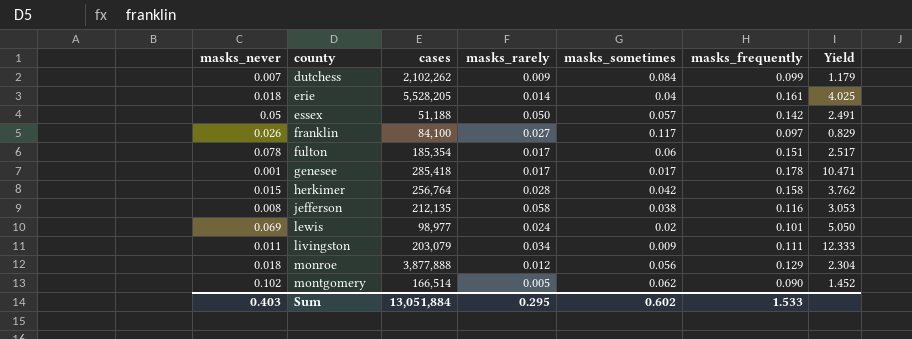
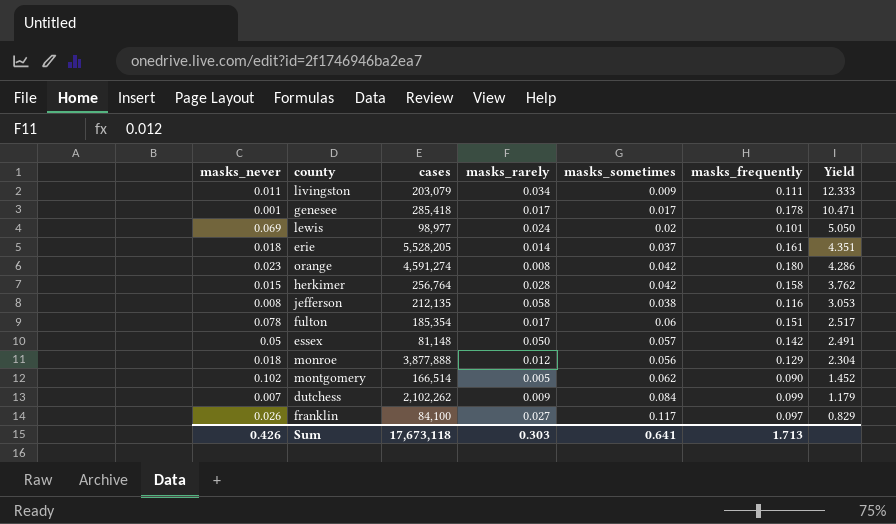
row order: county ascending -> Yield descending
erie | masks_sometimes: 0.04 -> 0.037
erie | Yield: 4.025 -> 4.351
row orange: none -> 0.023 | 4,591,274 | 0.008 | 0.042 | 0.180 | 4.286
essex | cases: 51,188 -> 81,148
Sum | masks_never: 0.403 -> 0.426
Sum | cases: 13,051,884 -> 17,673,118
Sum | masks_rarely: 0.295 -> 0.303
Sum | masks_sometimes: 0.602 -> 0.641
Sum | masks_frequently: 1.533 -> 1.713

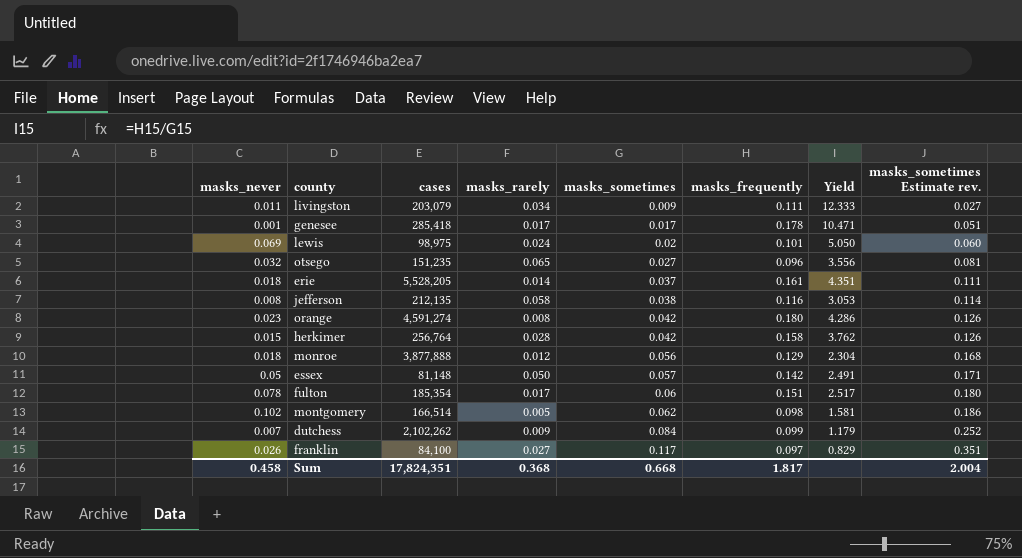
row order: Yield descending -> masks_sometimes ascending
column masks_sometimes Estimate rev. | formula: none -> [masks_sometimes] * 3
lewis | cases: 98,977 -> 98,975
row otsego: none -> 0.032 | 151,235 | 0.065 | 0.027 | 0.096 | 3.556 | 0.081
montgomery | masks_frequently: 0.090 -> 0.098
montgomery | Yield: 1.452 -> 1.581
Sum | masks_never: 0.426 -> 0.458
Sum | cases: 17,673,118 -> 17,824,351
Sum | masks_rarely: 0.303 -> 0.368
Sum | masks_sometimes: 0.641 -> 0.668
Sum | masks_frequently: 1.713 -> 1.817

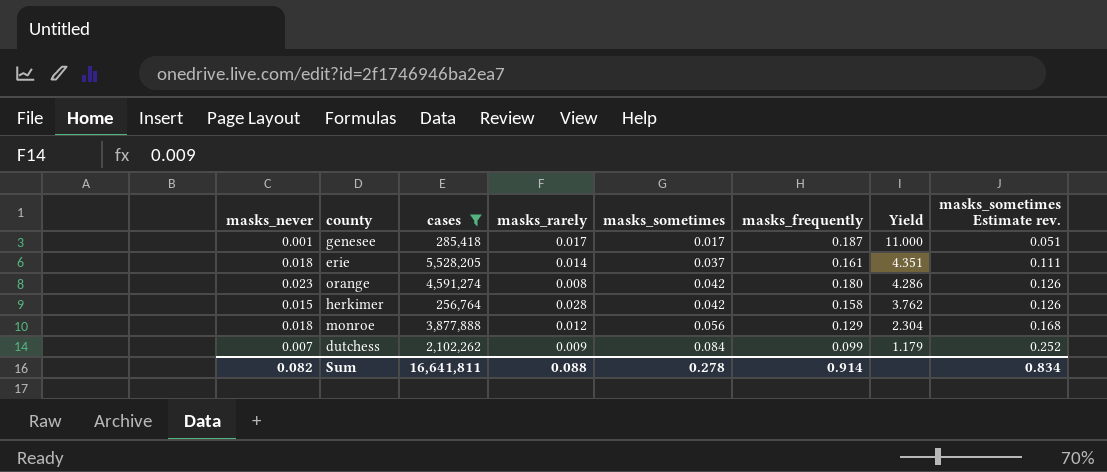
filter: none -> cases >= 256,764
genesee | masks_frequently: 0.178 -> 0.187
genesee | Yield: 10.471 -> 11.000
Sum | masks_never: 0.458 -> 0.082
Sum | cases: 17,824,351 -> 16,641,811
Sum | masks_rarely: 0.368 -> 0.088
Sum | masks_sometimes: 0.668 -> 0.278
Sum | masks_frequently: 1.817 -> 0.914
Sum | masks_sometimes Estimate rev.: 2.004 -> 0.834

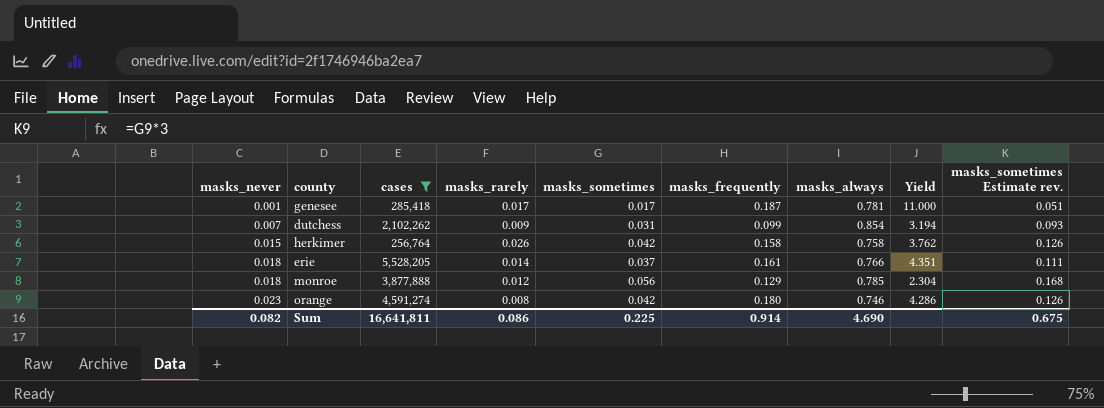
row order: masks_sometimes ascending -> masks_never ascending
column masks_always | position: none -> 7
dutchess | masks_sometimes: 0.084 -> 0.031
dutchess | Yield: 1.179 -> 3.194
dutchess | masks_sometimes Estimate rev.: 0.252 -> 0.093
herkimer | masks_rarely: 0.028 -> 0.026
Sum | masks_rarely: 0.088 -> 0.086
Sum | masks_sometimes: 0.278 -> 0.225
Sum | masks_sometimes Estimate rev.: 0.834 -> 0.675

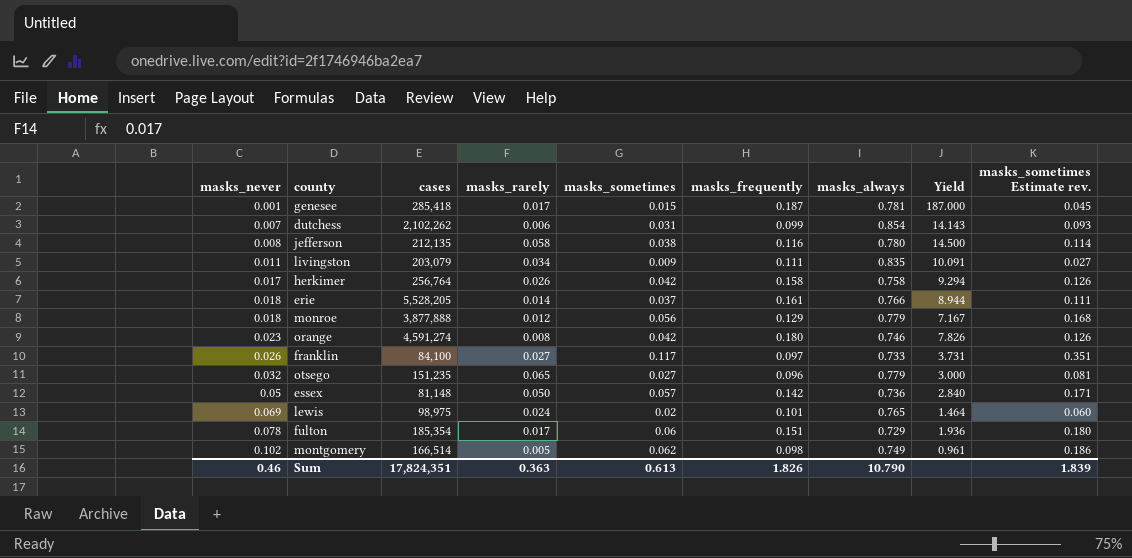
filter: cases >= 256,764 -> none
column Yield | formula: [masks_frequently] / [masks_sometimes] -> [masks_frequently] / [masks_never]
genesee | masks_sometimes: 0.017 -> 0.015
genesee | masks_sometimes Estimate rev.: 0.051 -> 0.045
dutchess | masks_rarely: 0.009 -> 0.006
herkimer | masks_never: 0.015 -> 0.017
monroe | masks_always: 0.785 -> 0.779
Sum | masks_never: 0.082 -> 0.46
Sum | cases: 16,641,811 -> 17,824,351
Sum | masks_rarely: 0.086 -> 0.363
Sum | masks_sometimes: 0.225 -> 0.613
Sum | masks_frequently: 0.914 -> 1.826
Sum | masks_always: 4.690 -> 10.790
Sum | masks_sometimes Estimate rev.: 0.675 -> 1.839

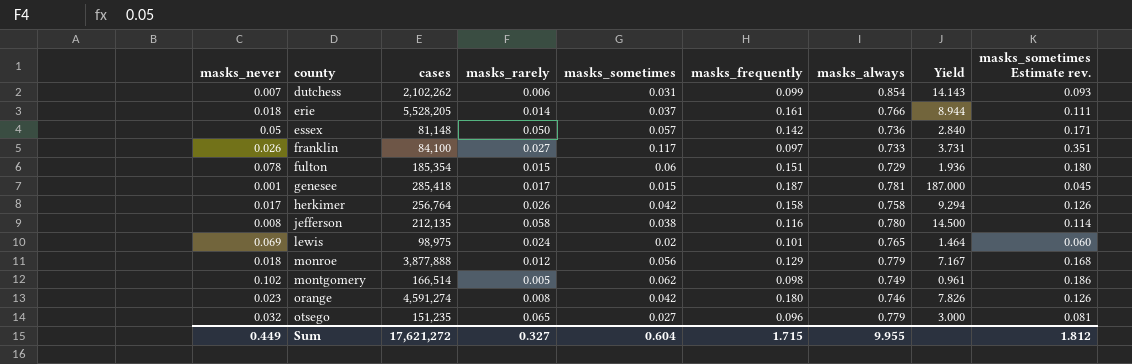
row order: masks_never ascending -> county ascending
row livingston: 0.011 | 203,079 | 0.034 | 0.009 | 0.111 | 0.835 | 10.091 | 0.027 -> none
fulton | masks_rarely: 0.017 -> 0.015
Sum | masks_never: 0.46 -> 0.449
Sum | cases: 17,824,351 -> 17,621,272
Sum | masks_rarely: 0.363 -> 0.327
Sum | masks_sometimes: 0.613 -> 0.604
Sum | masks_frequently: 1.826 -> 1.715
Sum | masks_always: 10.790 -> 9.955
Sum | masks_sometimes Estimate rev.: 1.839 -> 1.812

